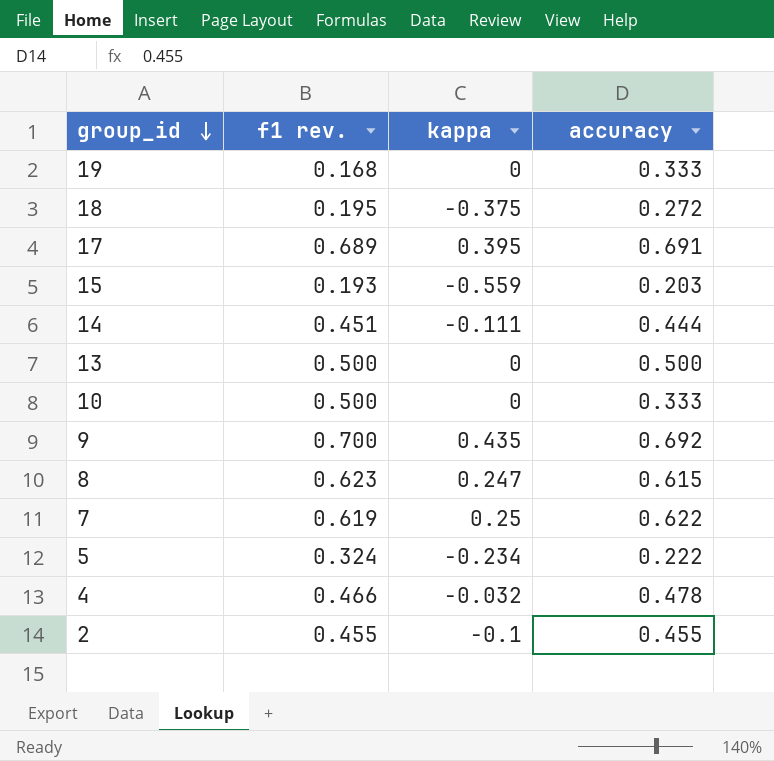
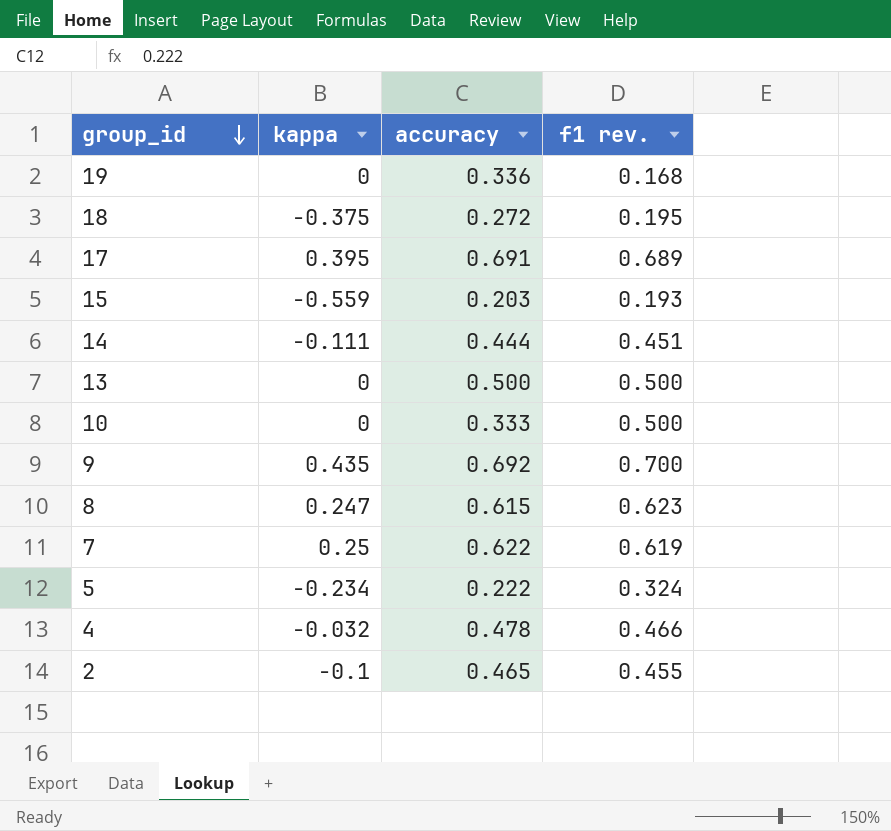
column f1 rev. | position: 2 -> 4
19 | accuracy: 0.333 -> 0.336
2 | accuracy: 0.455 -> 0.465

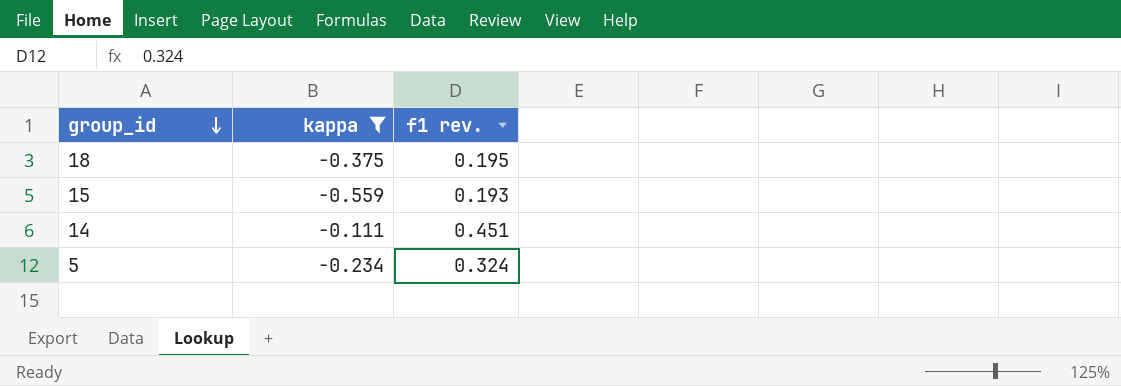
filter: none -> kappa <= -0.111
column accuracy | position: 3 -> none

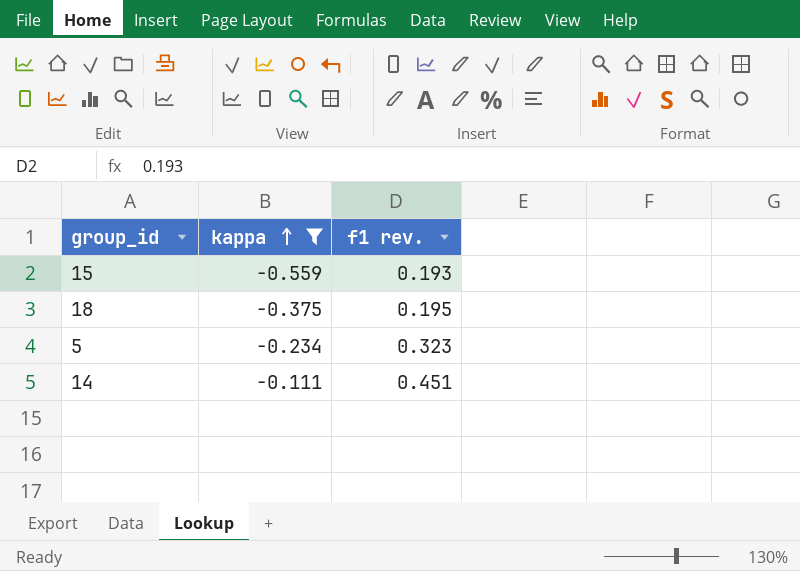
row order: group_id descending -> kappa ascending
5 | f1 rev.: 0.324 -> 0.323

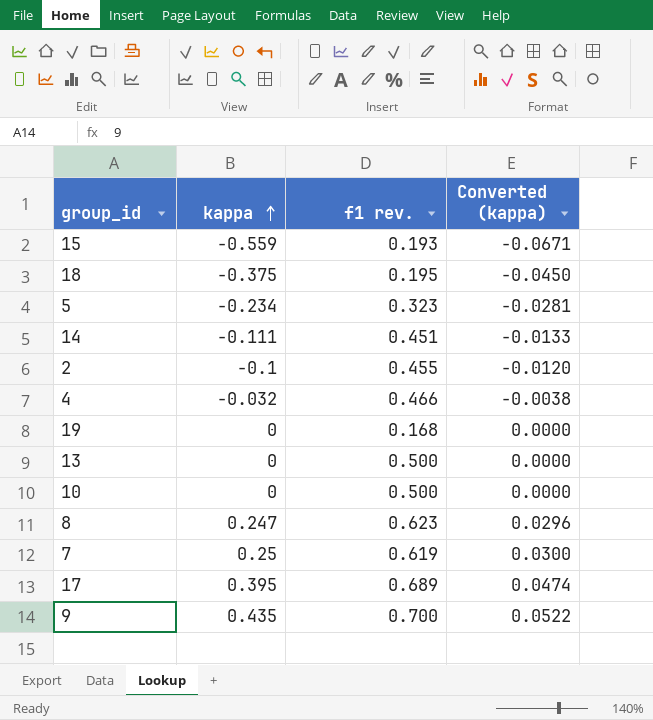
filter: kappa <= -0.111 -> none
column Converted (kappa) | formula: none -> [kappa] * 0.12

